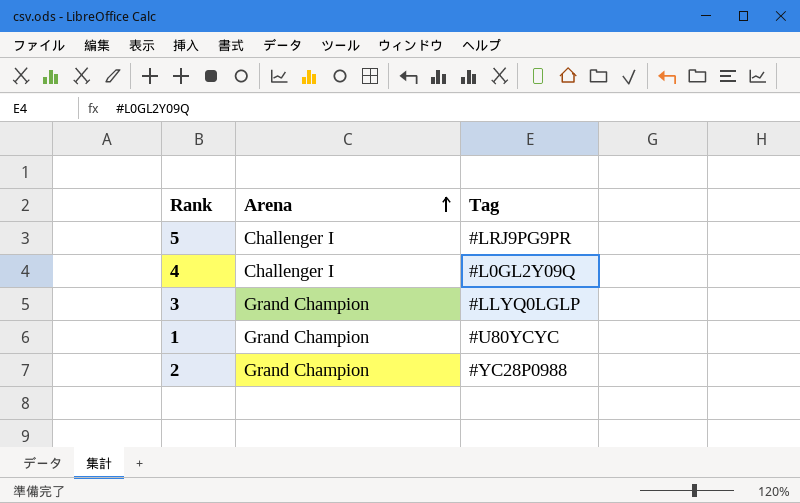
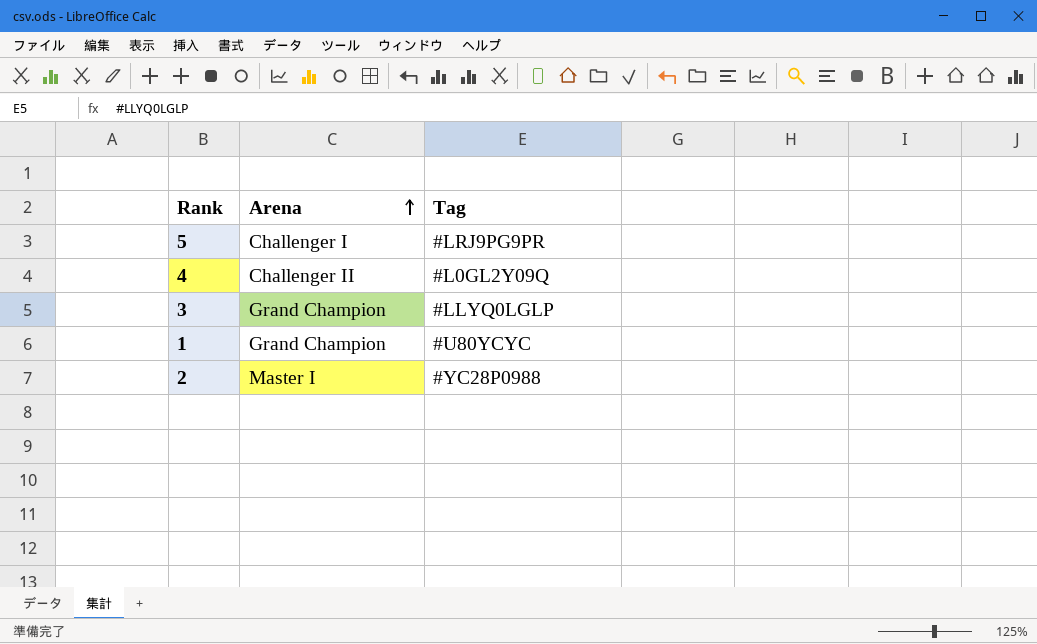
4 | Arena: Challenger I -> Challenger II
2 | Arena: Grand Champion -> Master I

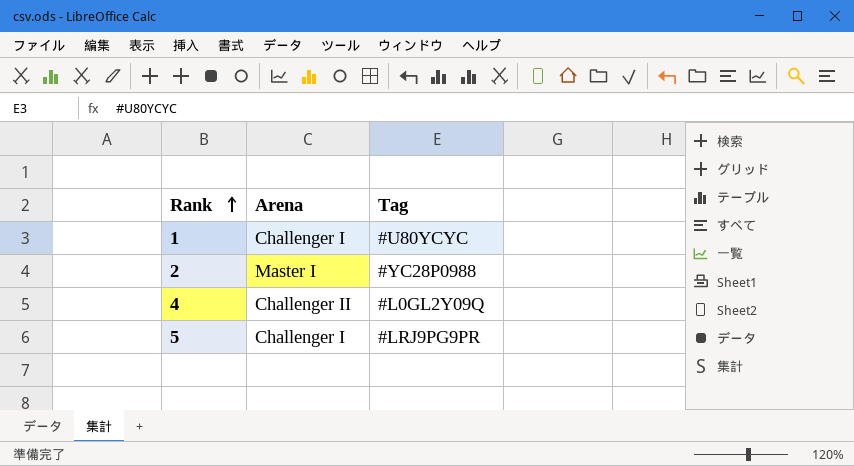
row order: Arena ascending -> Rank ascending
row 3: Grand Champion | #LLYQ0LGLP -> none
1 | Arena: Grand Champion -> Challenger I

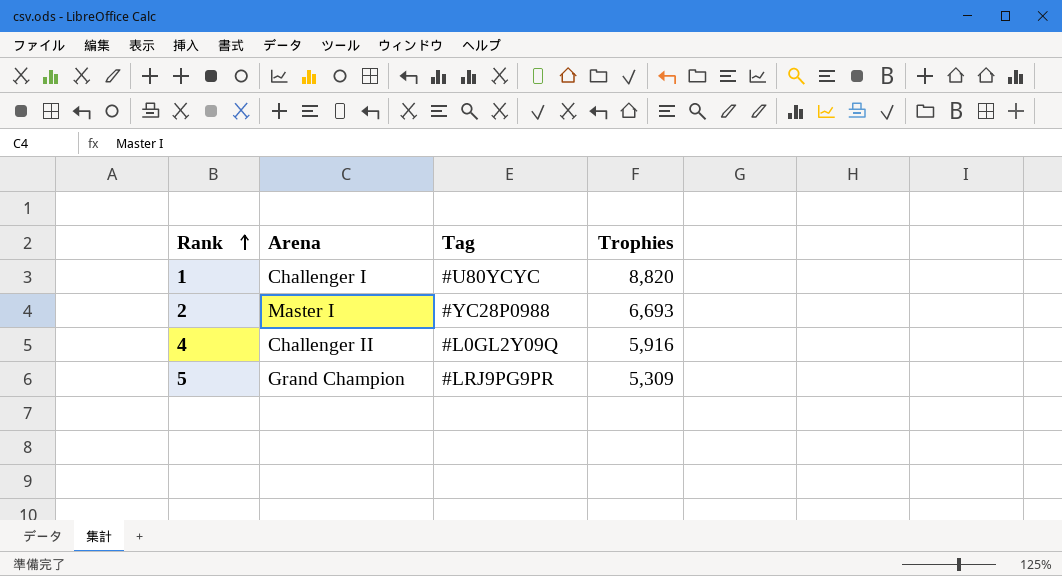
column Trophies | position: none -> 4
5 | Arena: Challenger I -> Grand Champion

